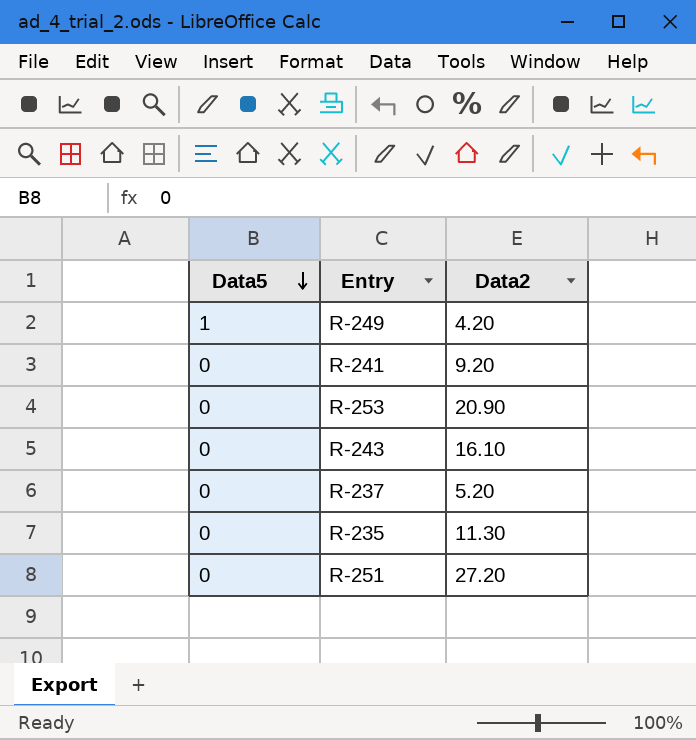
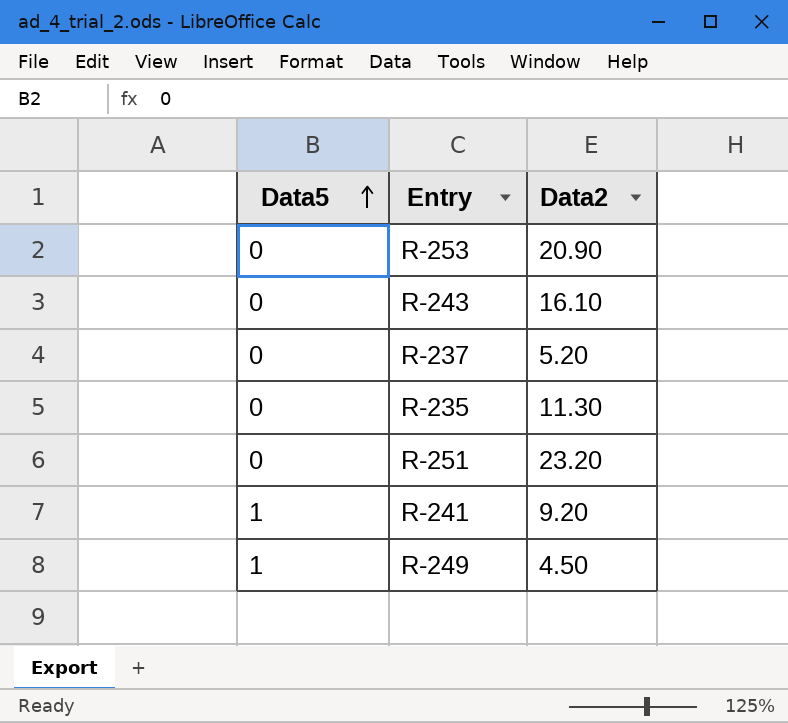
row order: Data5 descending -> Data5 ascending
R-251 | Data2: 27.20 -> 23.20
R-241 | Data5: 0 -> 1
R-249 | Data2: 4.20 -> 4.50

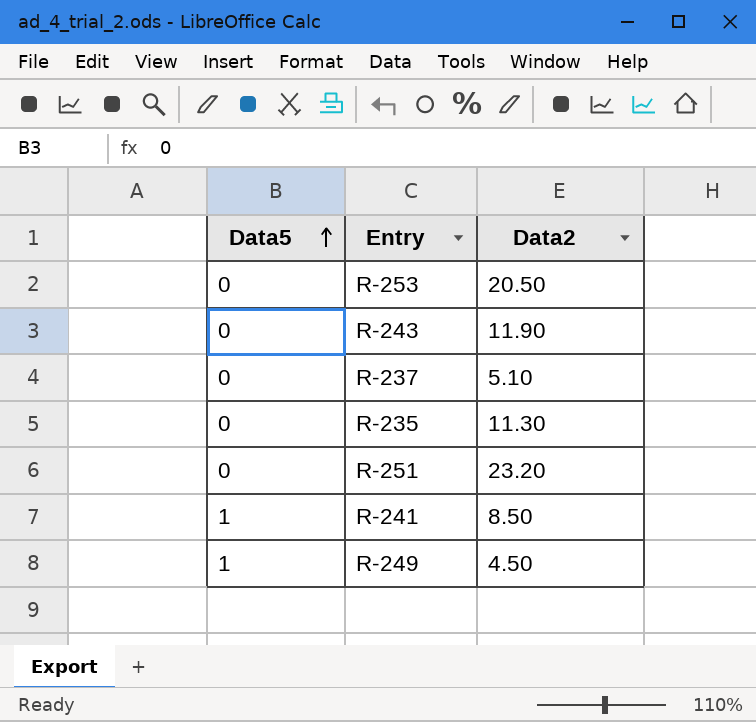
R-253 | Data2: 20.90 -> 20.50
R-243 | Data2: 16.10 -> 11.90
R-237 | Data2: 5.20 -> 5.10
R-241 | Data2: 9.20 -> 8.50

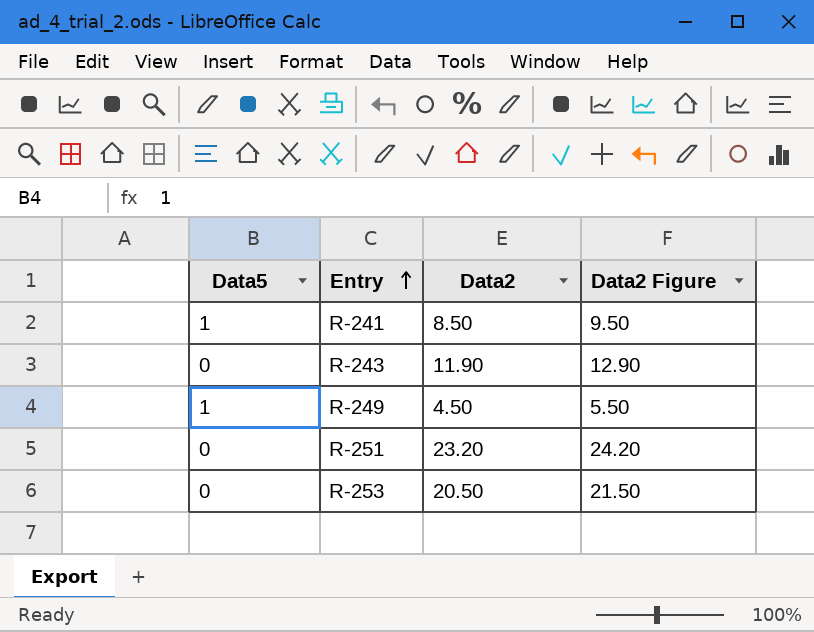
row order: Data5 ascending -> Entry ascending
column Data2 Figure | formula: none -> [Data2] + 1
row R-237: 0 | 5.10 -> none
row R-235: 0 | 11.30 -> none

